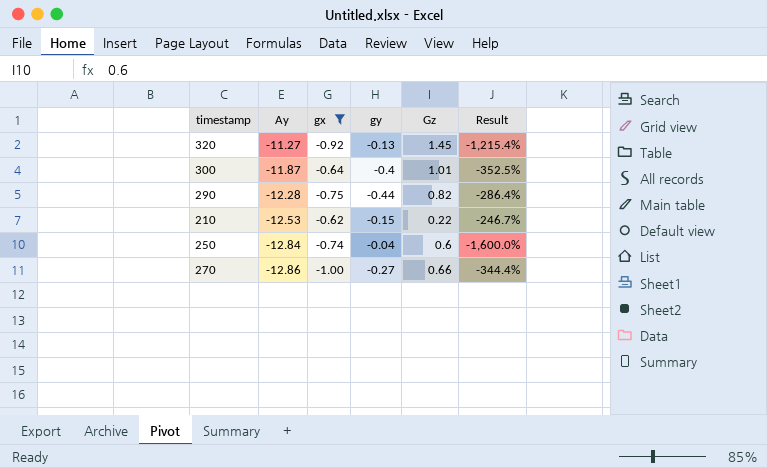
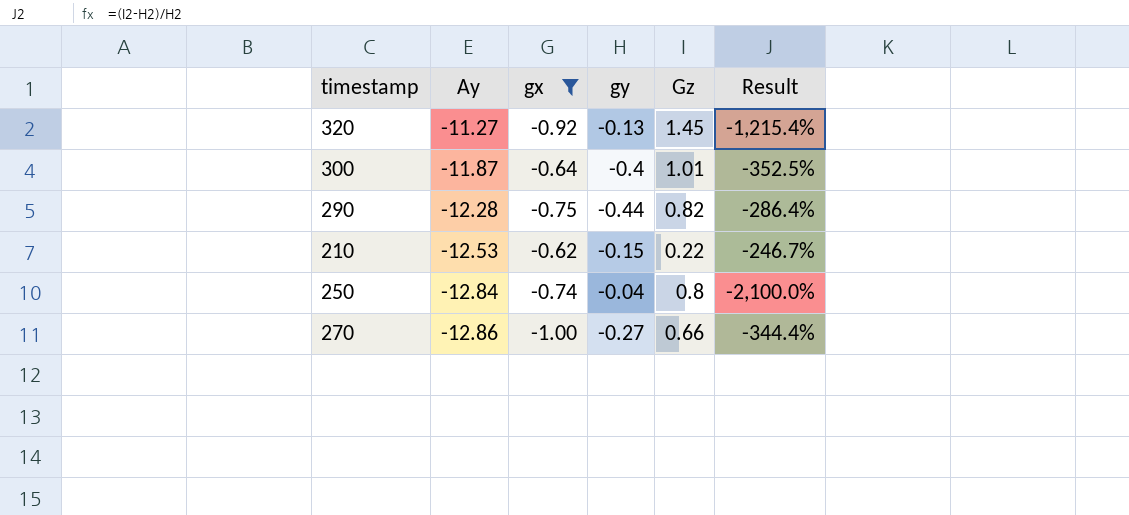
250 | Gz: 0.6 -> 0.8
250 | Result: -1,600.0% -> -2,100.0%

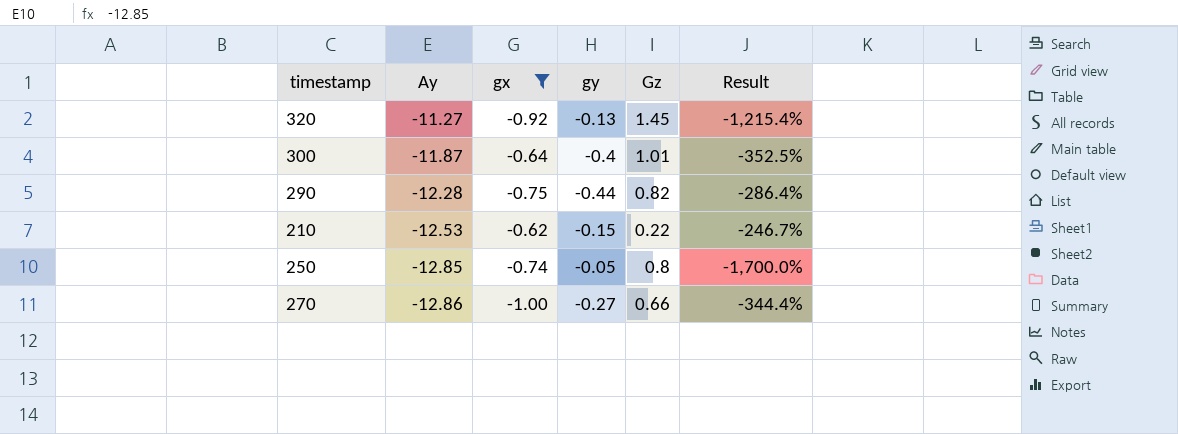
250 | Ay: -12.84 -> -12.85
250 | gy: -0.04 -> -0.05
250 | Result: -2,100.0% -> -1,700.0%

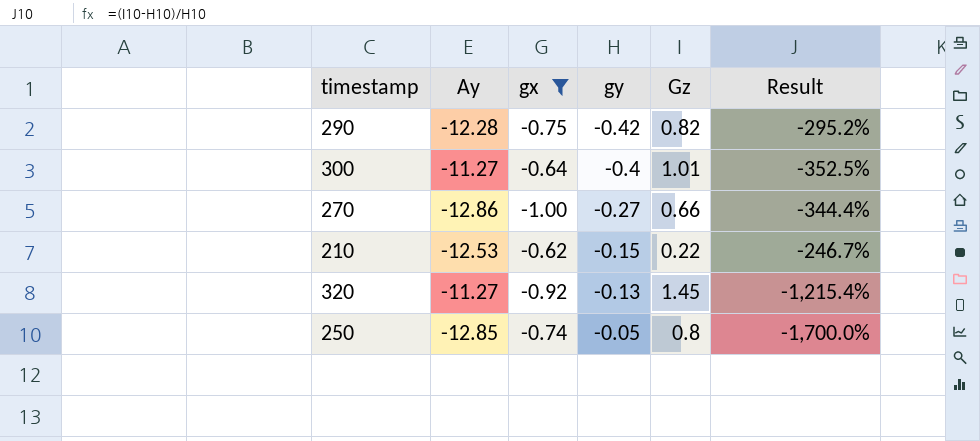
row order: Ay descending -> gy ascending
290 | gy: -0.44 -> -0.42
290 | Result: -286.4% -> -295.2%
300 | Ay: -11.87 -> -11.27

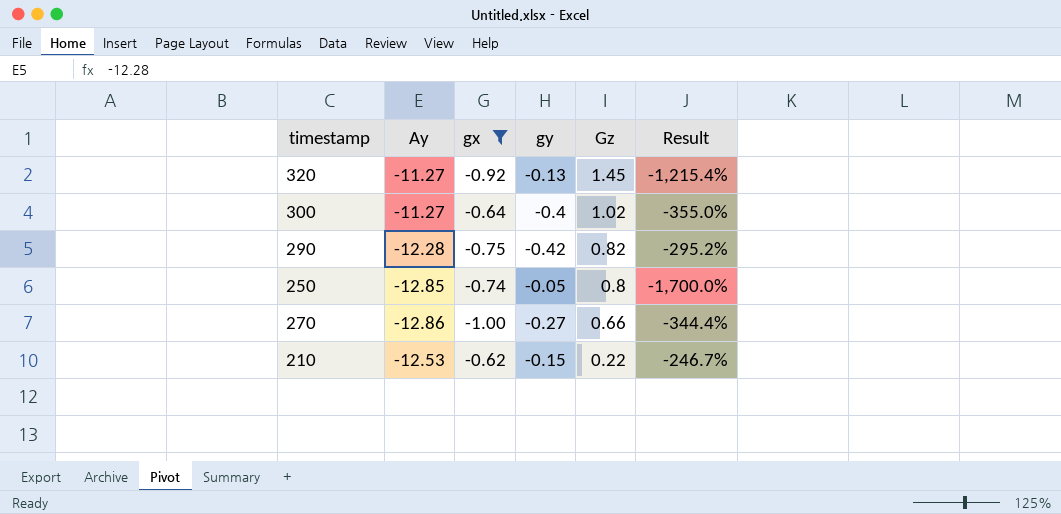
row order: gy ascending -> Gz descending
300 | Gz: 1.01 -> 1.02
300 | Result: -352.5% -> -355.0%

